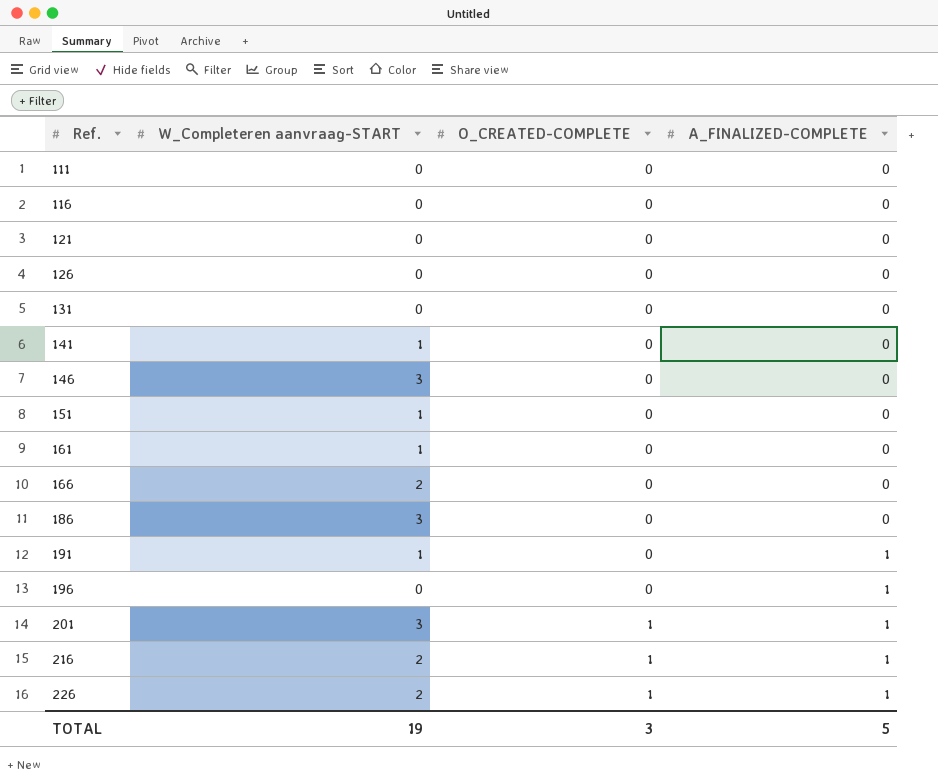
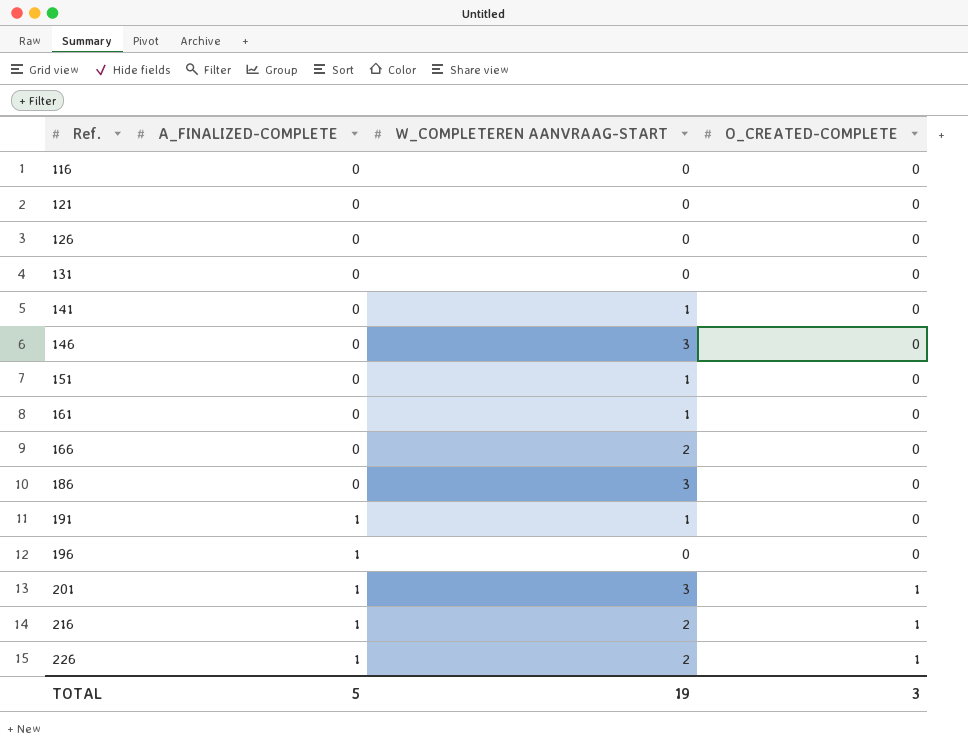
column A_FINALIZED-COMPLETE | position: 4 -> 2
column name: W_Completeren aanvraag-START -> W_COMPLETEREN AANVRAAG-START
row 111: 0 | 0 | 0 -> none

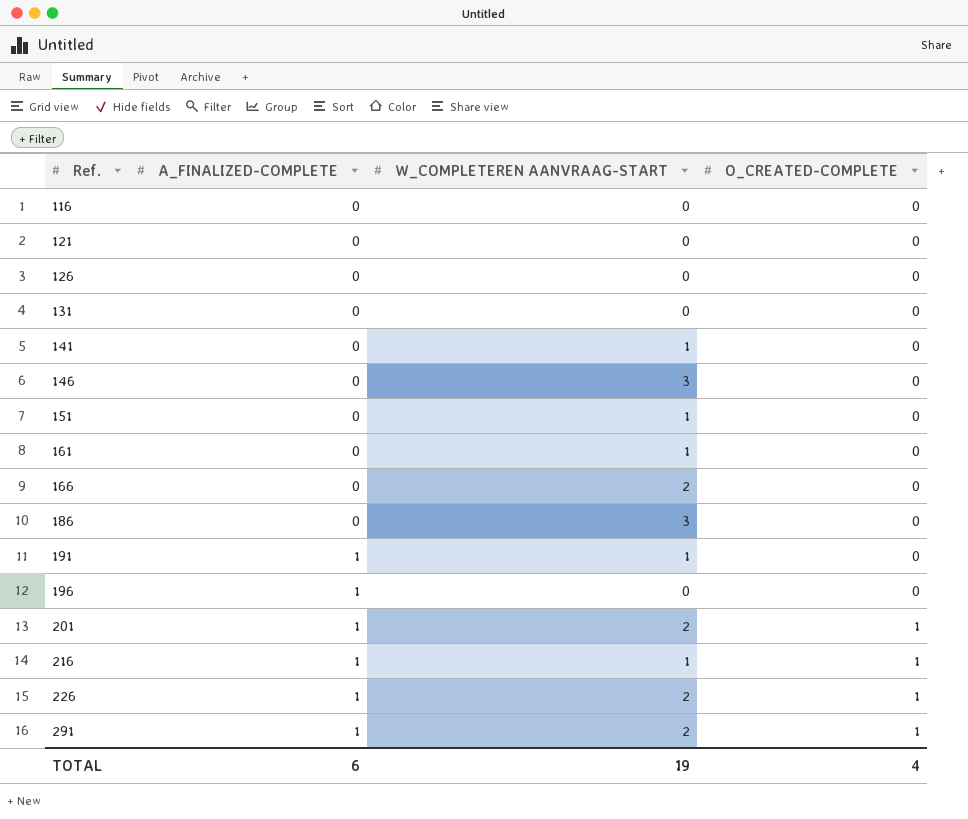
201 | W_COMPLETEREN AANVRAAG-START: 3 -> 2
216 | W_COMPLETEREN AANVRAAG-START: 2 -> 1
row 291: none -> 1 | 2 | 1
TOTAL | A_FINALIZED-COMPLETE: 5 -> 6
TOTAL | O_CREATED-COMPLETE: 3 -> 4

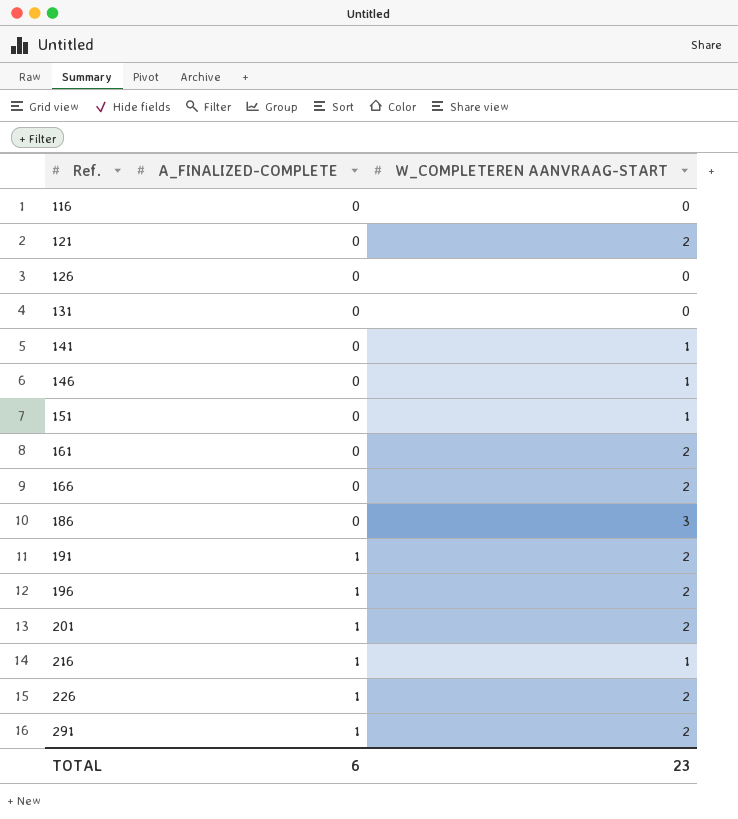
column O_CREATED-COMPLETE | position: 4 -> none
121 | W_COMPLETEREN AANVRAAG-START: 0 -> 2
146 | W_COMPLETEREN AANVRAAG-START: 3 -> 1
161 | W_COMPLETEREN AANVRAAG-START: 1 -> 2
191 | W_COMPLETEREN AANVRAAG-START: 1 -> 2
196 | W_COMPLETEREN AANVRAAG-START: 0 -> 2
TOTAL | W_COMPLETEREN AANVRAAG-START: 19 -> 23

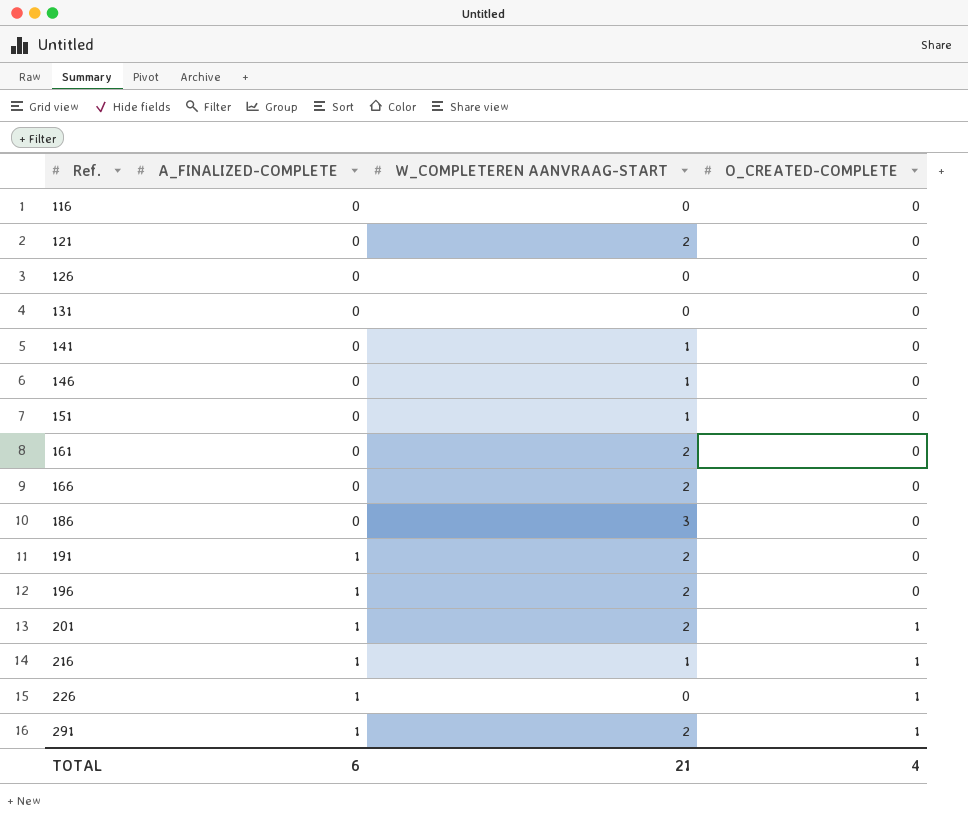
column O_CREATED-COMPLETE | position: none -> 4
226 | W_COMPLETEREN AANVRAAG-START: 2 -> 0
TOTAL | W_COMPLETEREN AANVRAAG-START: 23 -> 21

